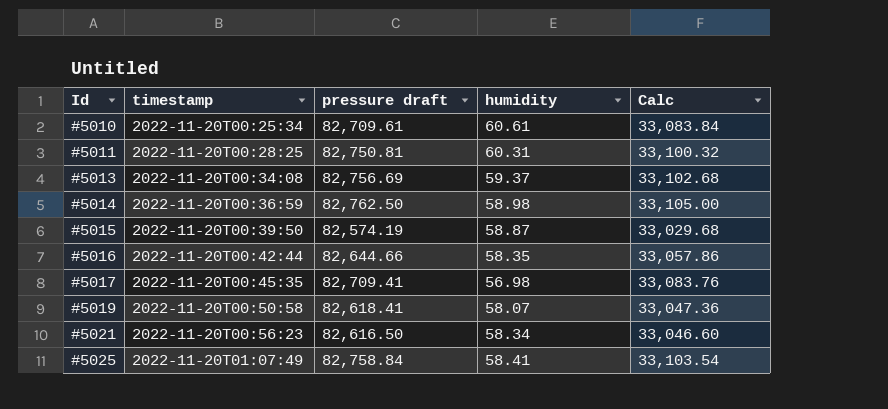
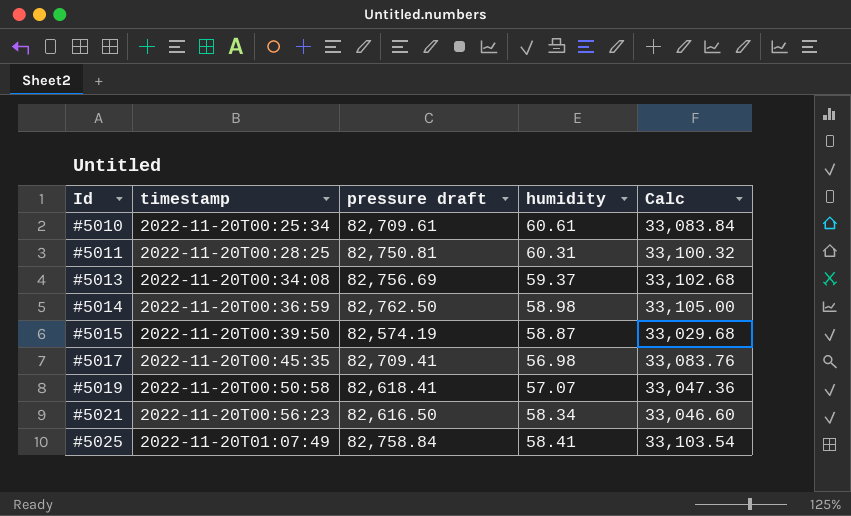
row #5016: 2022-11-20T00:42:44 | 82,644.66 | 58.35 | 33,057.86 -> none
#5019 | humidity: 58.07 -> 57.07

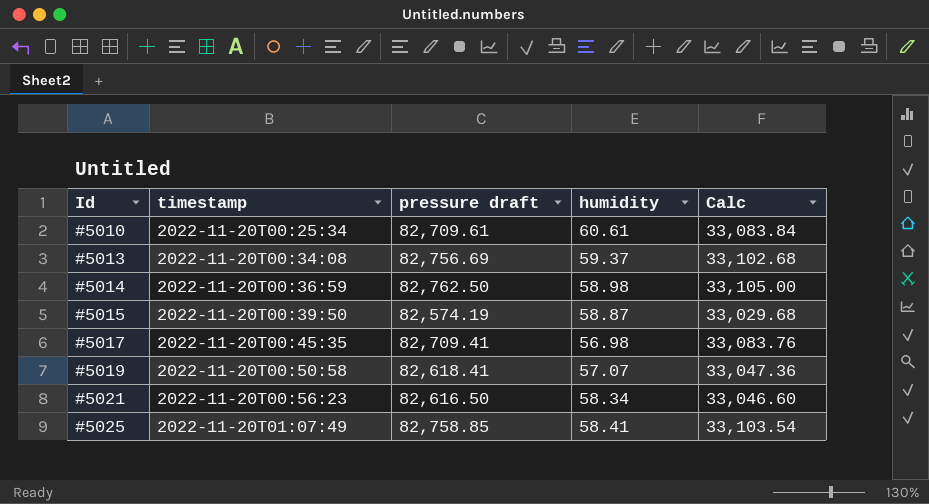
row #5011: 2022-11-20T00:28:25 | 82,750.81 | 60.31 | 33,100.32 -> none
#5025 | pressure draft: 82,758.84 -> 82,758.85

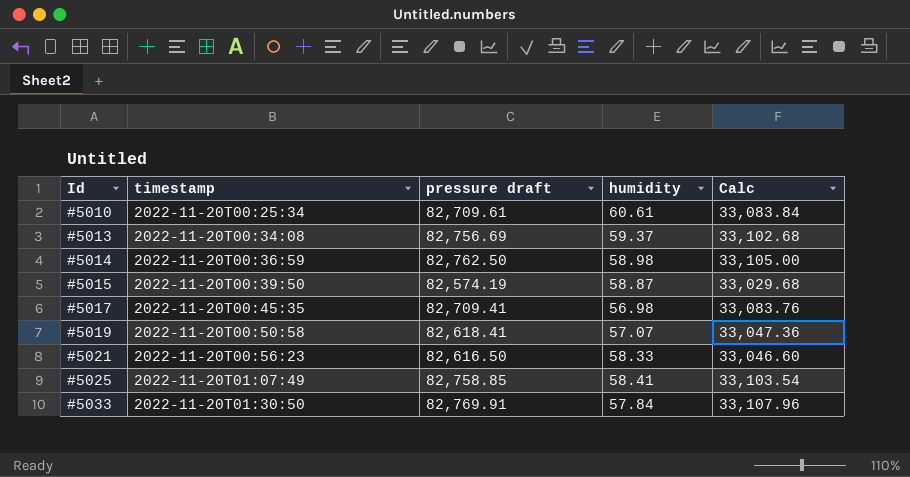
#5021 | humidity: 58.34 -> 58.33
row #5033: none -> 2022-11-20T01:30:50 | 82,769.91 | 57.84 | 33,107.96

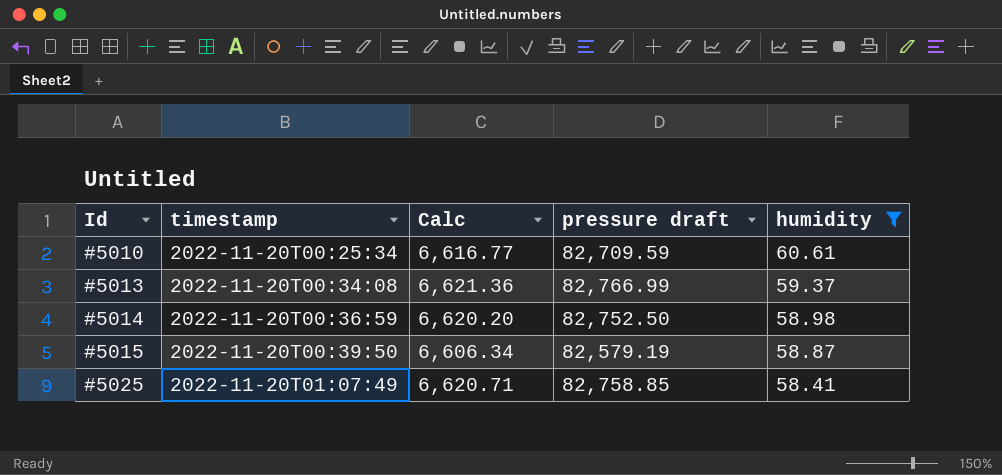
filter: none -> humidity >= 58.41
column Calc | formula: [pressure draft] * 0.4 -> [pressure draft] * 0.08
column Calc | position: 5 -> 3
#5010 | pressure draft: 82,709.61 -> 82,709.59
#5013 | pressure draft: 82,756.69 -> 82,766.99
#5014 | pressure draft: 82,762.50 -> 82,752.50
#5015 | pressure draft: 82,574.19 -> 82,579.19

